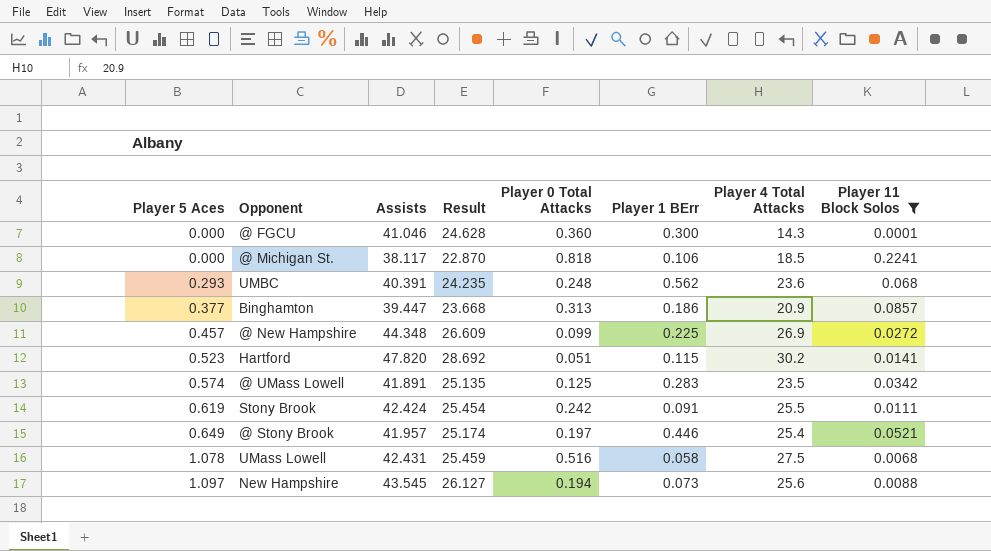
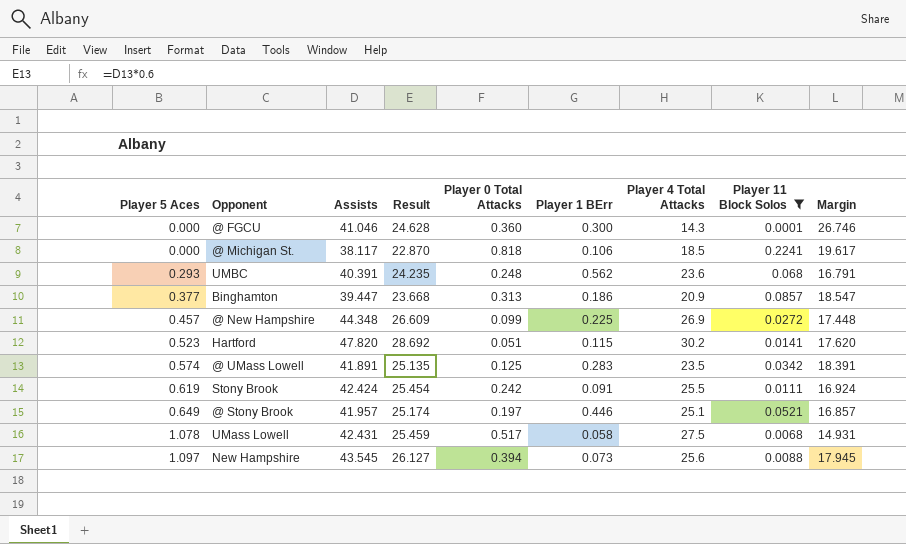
column Margin | formula: none -> [Assists] - [Player 4 Total Attacks]
@ Stony Brook | Player 4 Total Attacks: 25.4 -> 25.1
UMass Lowell | Player 0 Total Attacks: 0.516 -> 0.517
New Hampshire | Player 0 Total Attacks: 0.194 -> 0.394

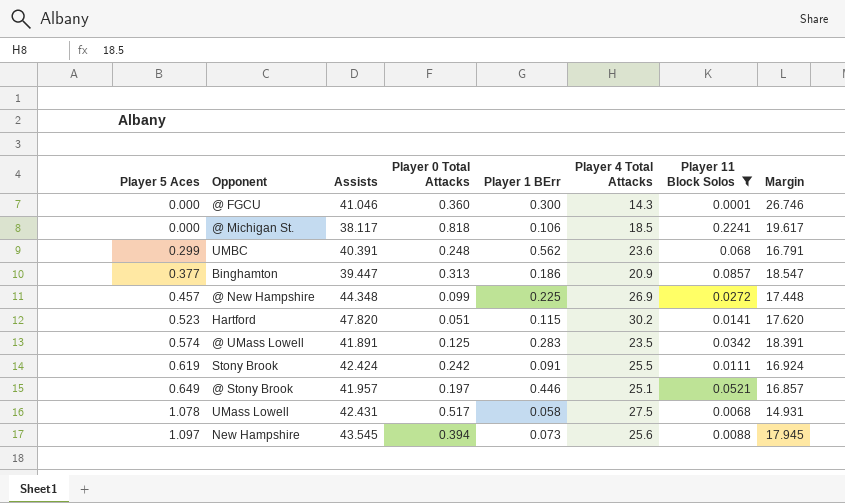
column Result | formula: [Assists] * 0.6 -> none
UMBC | Player 5 Aces: 0.293 -> 0.299

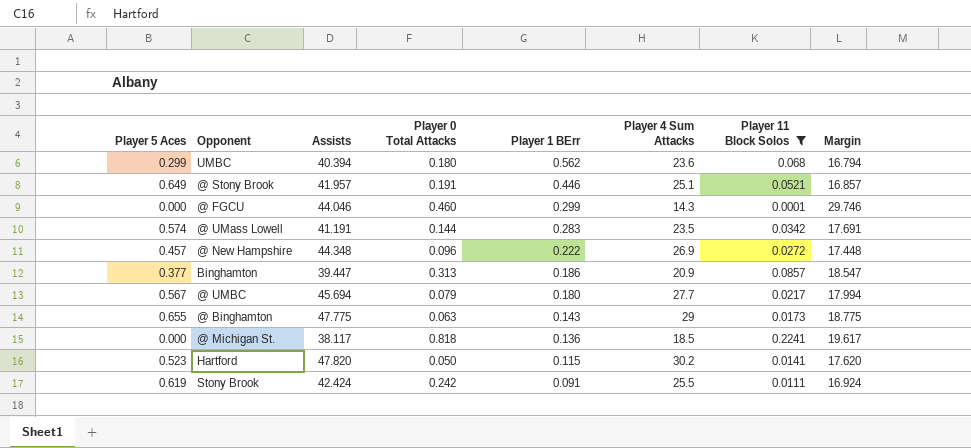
row order: Player 5 Aces ascending -> Player 1 BErr descending
column name: Player 4 Total Attacks -> Player 4 Sum Attacks
row UMass Lowell: 1.078 | 42.431 | 0.517 | 0.058 | 27.5 | 0.0068 | 14.931 -> none
row New Hampshire: 1.097 | 43.545 | 0.394 | 0.073 | 25.6 | 0.0088 | 17.945 -> none
UMBC | Assists: 40.391 -> 40.394
UMBC | Player 0 Total Attacks: 0.248 -> 0.180
UMBC | Margin: 16.791 -> 16.794
@ Stony Brook | Player 0 Total Attacks: 0.197 -> 0.191
@ FGCU | Assists: 41.046 -> 44.046
@ FGCU | Player 0 Total Attacks: 0.360 -> 0.460
@ FGCU | Player 1 BErr: 0.300 -> 0.299
@ FGCU | Margin: 26.746 -> 29.746
@ UMass Lowell | Assists: 41.891 -> 41.191
@ UMass Lowell | Player 0 Total Attacks: 0.125 -> 0.144
@ UMass Lowell | Margin: 18.391 -> 17.691
@ New Hampshire | Player 0 Total Attacks: 0.099 -> 0.096
@ New Hampshire | Player 1 BErr: 0.225 -> 0.222
row @ UMBC: none -> 0.567 | 45.694 | 0.079 | 0.180 | 27.7 | 0.0217 | 17.994
row @ Binghamton: none -> 0.655 | 47.775 | 0.063 | 0.143 | 29 | 0.0173 | 18.775
@ Michigan St. | Player 1 BErr: 0.106 -> 0.136
Hartford | Player 0 Total Attacks: 0.051 -> 0.050

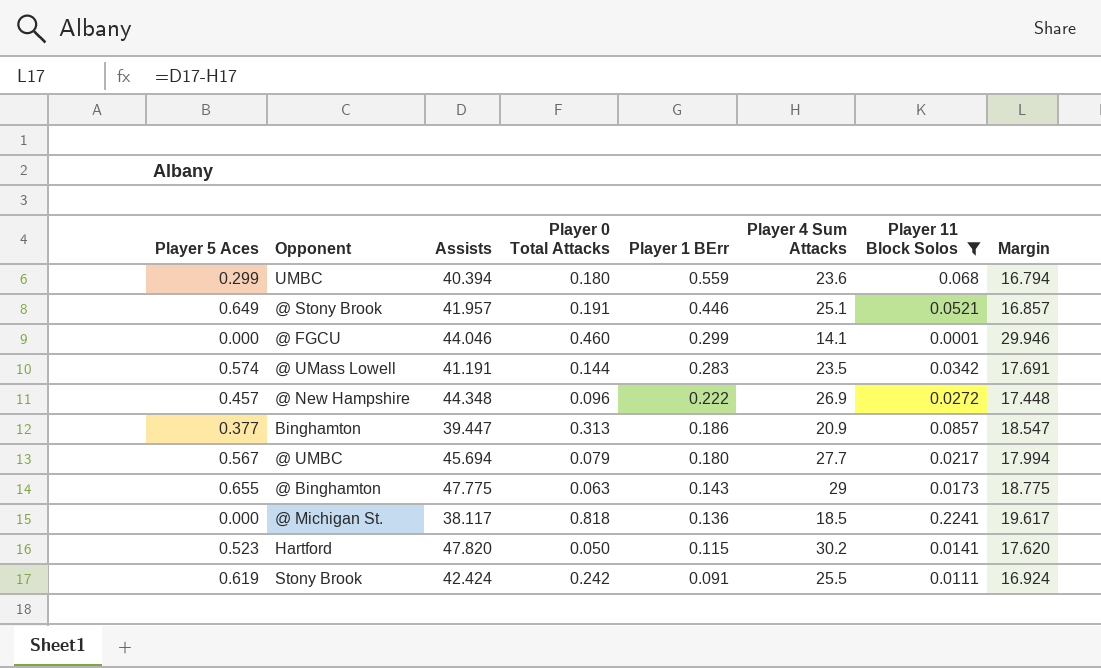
UMBC | Player 1 BErr: 0.562 -> 0.559
@ FGCU | Player 4 Sum Attacks: 14.3 -> 14.1
@ FGCU | Margin: 29.746 -> 29.946

